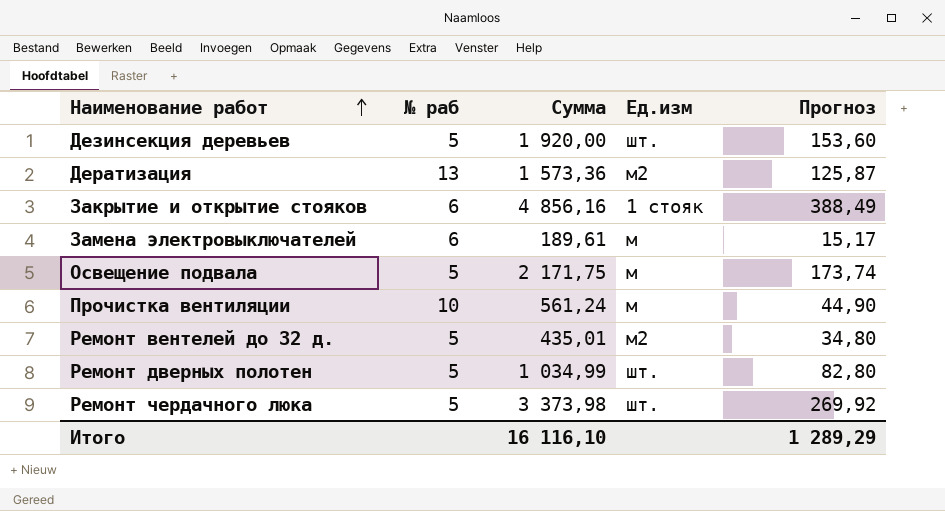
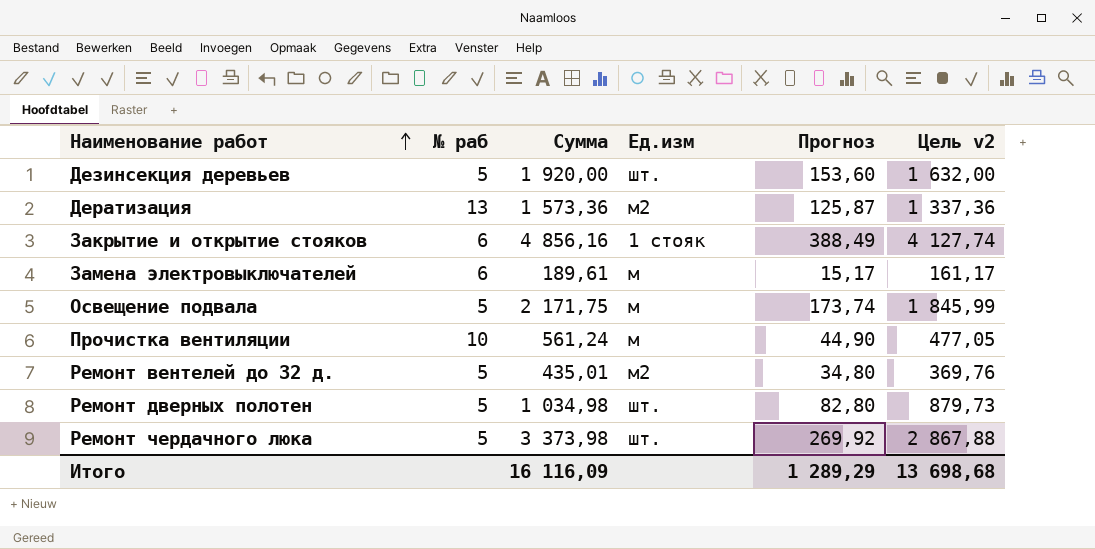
column Цель v2 | formula: none -> [Cуммa] * 0,85
Ремонт дверных полотен | Cуммa: 1 034,99 -> 1 034,98
Итого | Cуммa: 16 116,10 -> 16 116,09

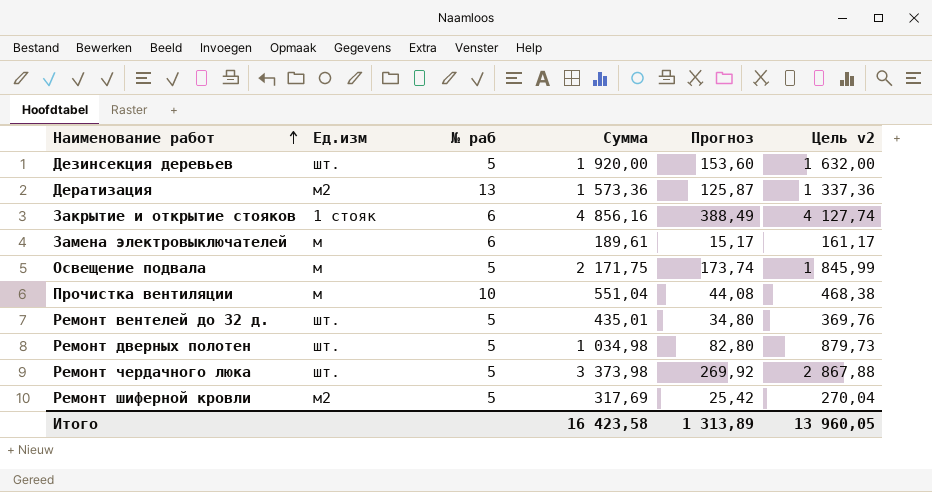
column Ед.изм | position: 4 -> 2
Прочистка вентиляции | Cуммa: 561,24 -> 551,04
Прочистка вентиляции | Прогноз: 44,90 -> 44,08
Прочистка вентиляции | Цель v2: 477,05 -> 468,38
Ремонт вентелей до 32 д. | Ед.изм: м2 -> шт.
row Ремонт шиферной кровли: none -> м2 | 5 | 317,69 | 25,42 | 270,04
Итого | Cуммa: 16 116,09 -> 16 423,58
Итого | Прогноз: 1 289,29 -> 1 313,89
Итого | Цель v2: 13 698,68 -> 13 960,05

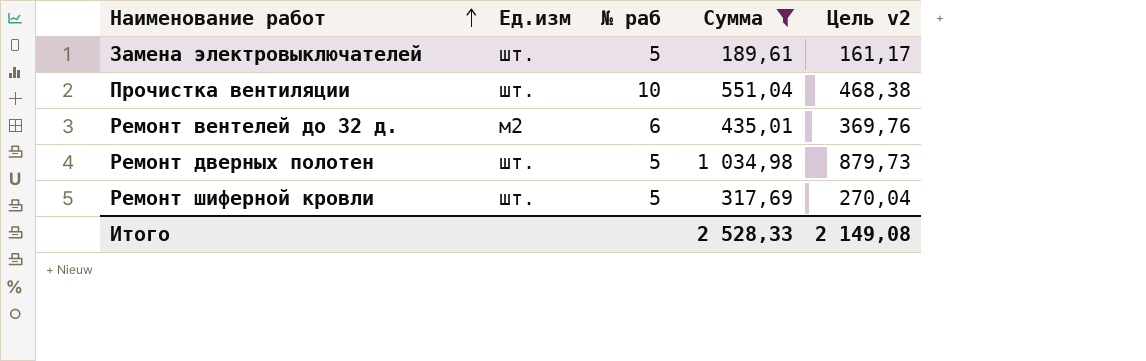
filter: none -> Cуммa <= 1 034,98
column Прогноз | formula: [Cуммa] * 0,08 -> none
Замена электровыключателей | Ед.изм: м -> шт.
Замена электровыключателей | № раб: 6 -> 5
Прочистка вентиляции | Ед.изм: м -> шт.
Ремонт вентелей до 32 д. | Ед.изм: шт. -> м2
Ремонт вентелей до 32 д. | № раб: 5 -> 6
Ремонт шиферной кровли | Ед.изм: м2 -> шт.
Итого | Cуммa: 16 423,58 -> 2 528,33
Итого | Цель v2: 13 960,05 -> 2 149,08

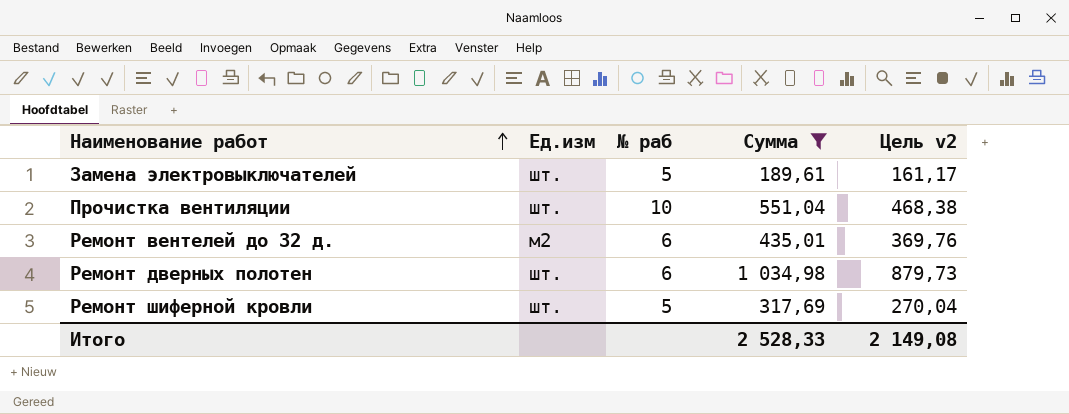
Ремонт дверных полотен | № раб: 5 -> 6

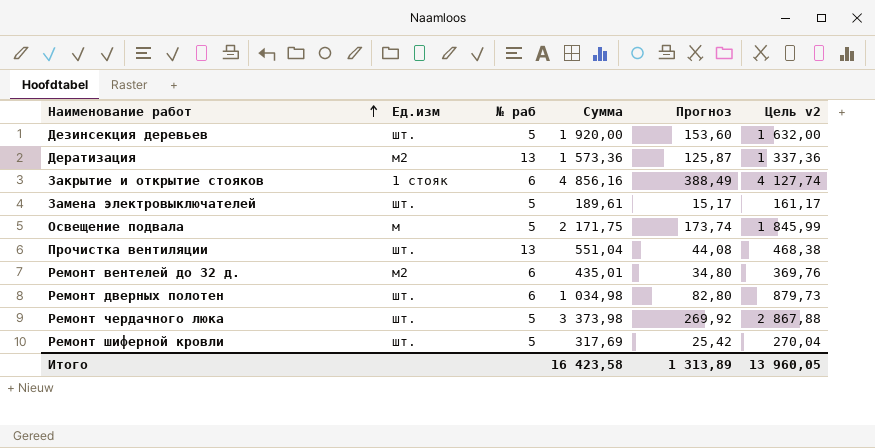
filter: Cуммa <= 1 034,98 -> none
column Прогноз | formula: none -> [Cуммa] * 0,08
Прочистка вентиляции | № раб: 10 -> 13
Итого | Cуммa: 2 528,33 -> 16 423,58
Итого | Цель v2: 2 149,08 -> 13 960,05

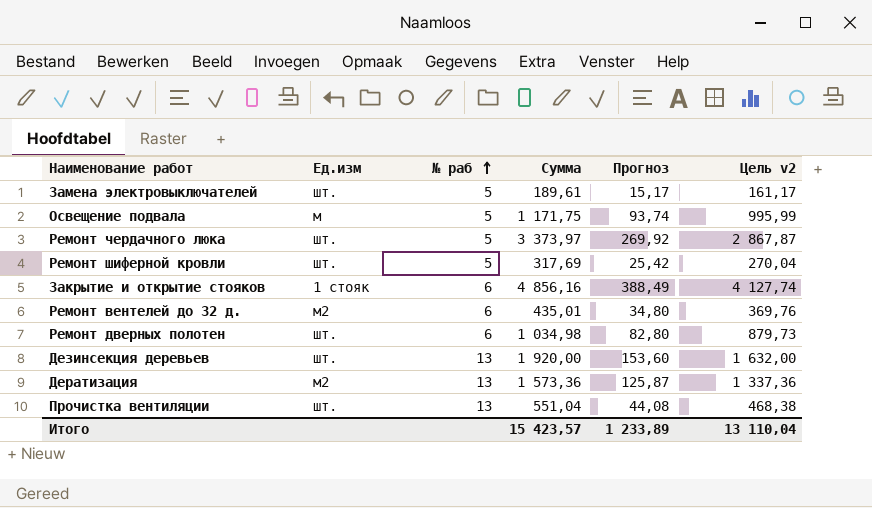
row order: Наименование работ ascending -> № раб ascending
Освещение подвала | Cуммa: 2 171,75 -> 1 171,75
Освещение подвала | Прогноз: 173,74 -> 93,74
Освещение подвала | Цель v2: 1 845,99 -> 995,99
Ремонт чердачного люка | Cуммa: 3 373,98 -> 3 373,97
Ремонт чердачного люка | Цель v2: 2 867,88 -> 2 867,87
Дезинсекция деревьев | № раб: 5 -> 13
Итого | Cуммa: 16 423,58 -> 15 423,57
Итого | Прогноз: 1 313,89 -> 1 233,89
Итого | Цель v2: 13 960,05 -> 13 110,04

